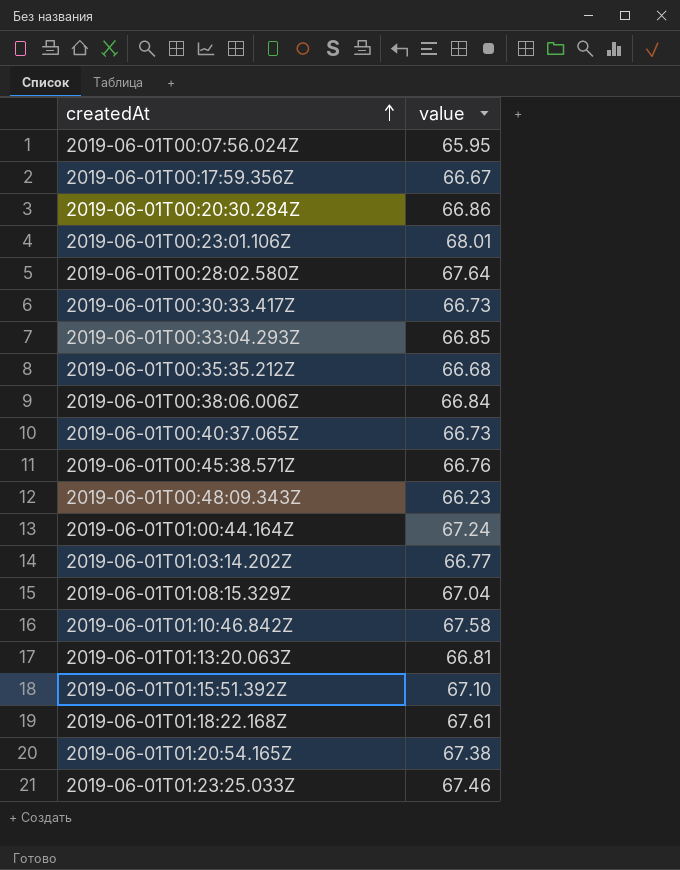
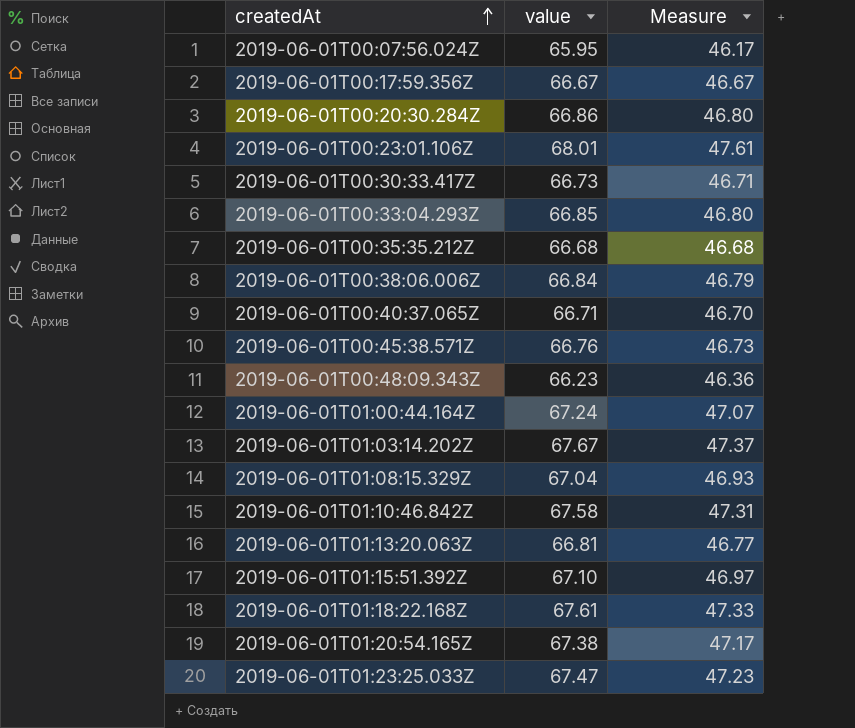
column Measure | formula: none -> [value] * 0.7
row 2019-06-01T00:28:02.580Z: 67.64 -> none
2019-06-01T00:40:37.065Z | value: 66.73 -> 66.71
2019-06-01T01:03:14.202Z | value: 66.77 -> 67.67
2019-06-01T01:23:25.033Z | value: 67.46 -> 67.47

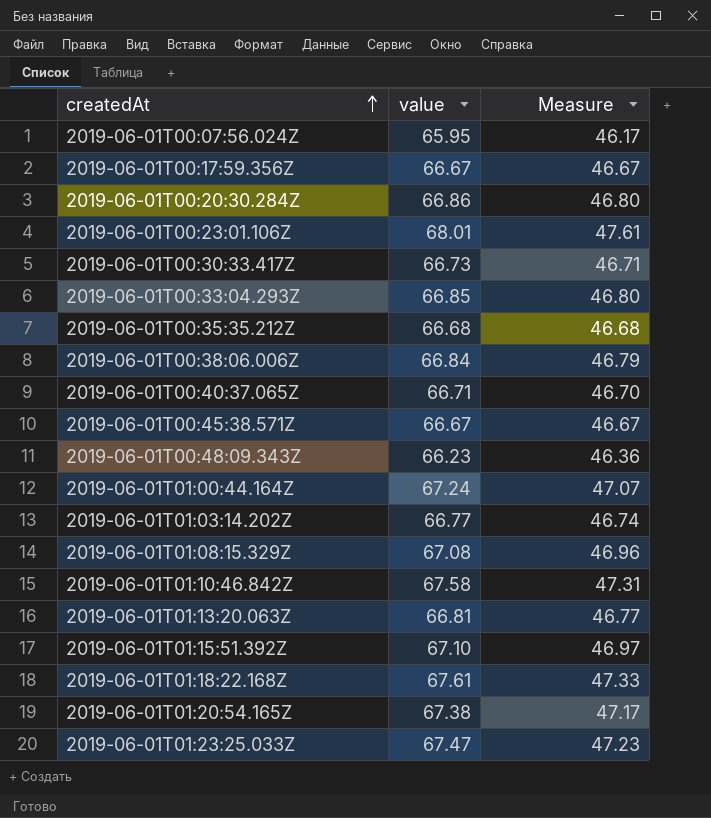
2019-06-01T00:45:38.571Z | value: 66.76 -> 66.67
2019-06-01T00:45:38.571Z | Measure: 46.73 -> 46.67
2019-06-01T01:03:14.202Z | value: 67.67 -> 66.77
2019-06-01T01:03:14.202Z | Measure: 47.37 -> 46.74
2019-06-01T01:08:15.329Z | value: 67.04 -> 67.08
2019-06-01T01:08:15.329Z | Measure: 46.93 -> 46.96

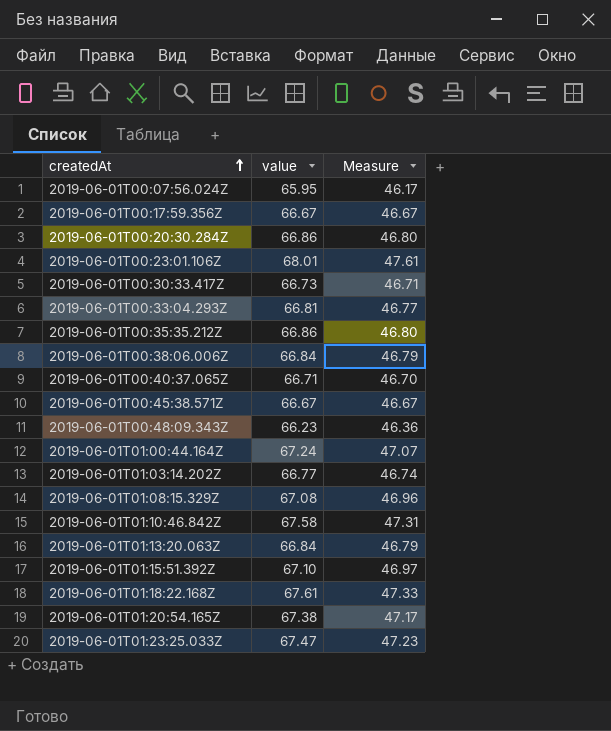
2019-06-01T00:33:04.293Z | value: 66.85 -> 66.81
2019-06-01T00:33:04.293Z | Measure: 46.80 -> 46.77
2019-06-01T00:35:35.212Z | value: 66.68 -> 66.86
2019-06-01T00:35:35.212Z | Measure: 46.68 -> 46.80
2019-06-01T01:13:20.063Z | value: 66.81 -> 66.84
2019-06-01T01:13:20.063Z | Measure: 46.77 -> 46.79

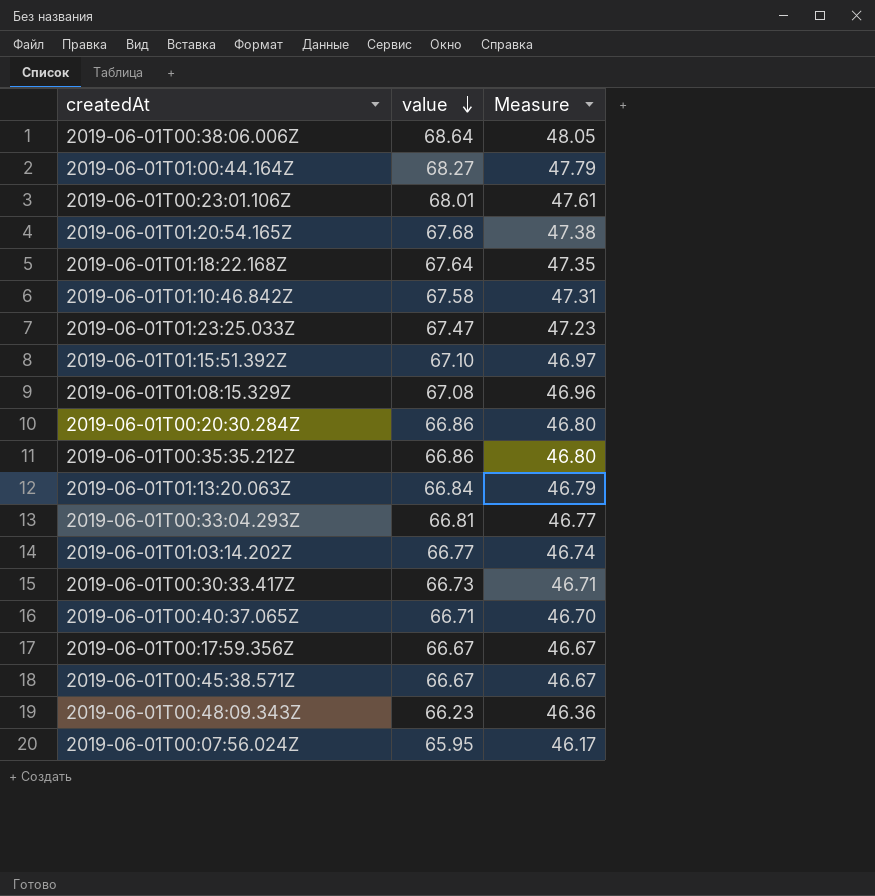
row order: createdAt ascending -> value descending
2019-06-01T00:38:06.006Z | value: 66.84 -> 68.64
2019-06-01T00:38:06.006Z | Measure: 46.79 -> 48.05
2019-06-01T01:00:44.164Z | value: 67.24 -> 68.27
2019-06-01T01:00:44.164Z | Measure: 47.07 -> 47.79
2019-06-01T01:20:54.165Z | value: 67.38 -> 67.68
2019-06-01T01:20:54.165Z | Measure: 47.17 -> 47.38
2019-06-01T01:18:22.168Z | value: 67.61 -> 67.64
2019-06-01T01:18:22.168Z | Measure: 47.33 -> 47.35

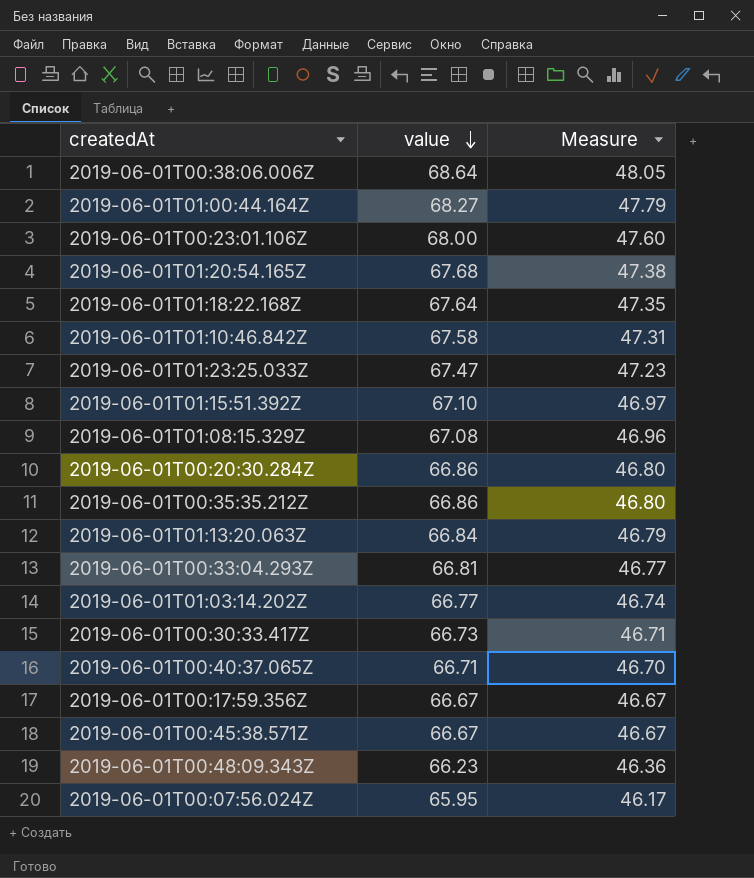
2019-06-01T00:23:01.106Z | value: 68.01 -> 68.00
2019-06-01T00:23:01.106Z | Measure: 47.61 -> 47.60

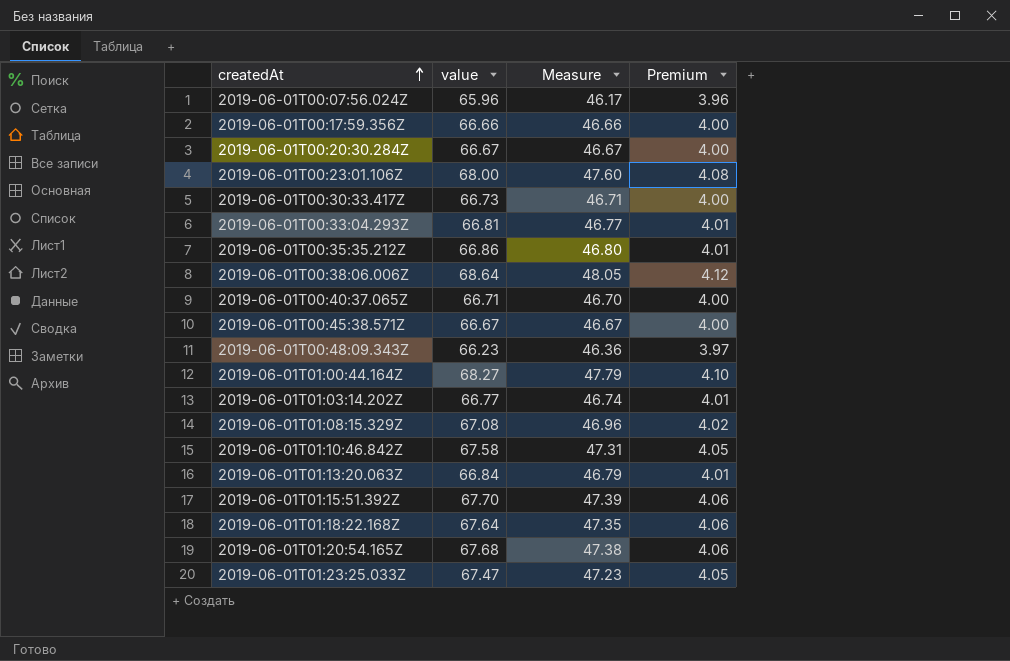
row order: value descending -> createdAt ascending
column Premium | formula: none -> [value] * 0.06
2019-06-01T00:07:56.024Z | value: 65.95 -> 65.96
2019-06-01T00:17:59.356Z | value: 66.67 -> 66.66
2019-06-01T00:17:59.356Z | Measure: 46.67 -> 46.66
2019-06-01T00:20:30.284Z | value: 66.86 -> 66.67
2019-06-01T00:20:30.284Z | Measure: 46.80 -> 46.67
2019-06-01T01:15:51.392Z | value: 67.10 -> 67.70
2019-06-01T01:15:51.392Z | Measure: 46.97 -> 47.39

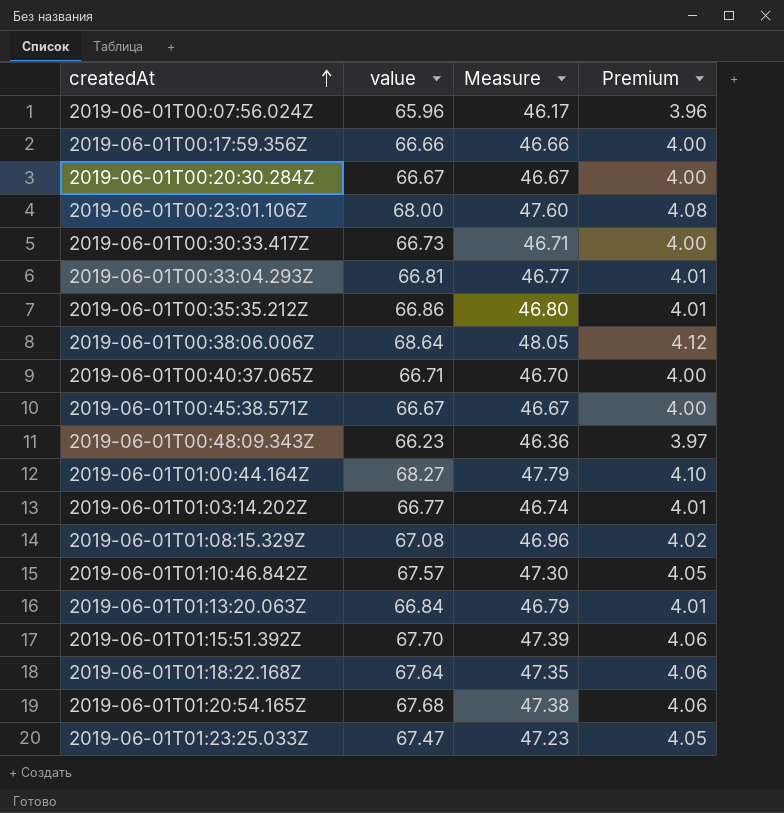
2019-06-01T01:10:46.842Z | value: 67.58 -> 67.57
2019-06-01T01:10:46.842Z | Measure: 47.31 -> 47.30

